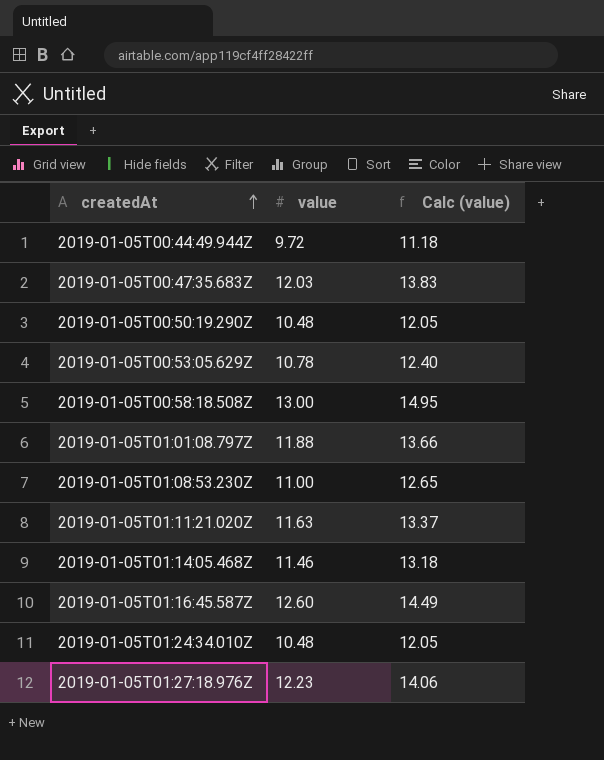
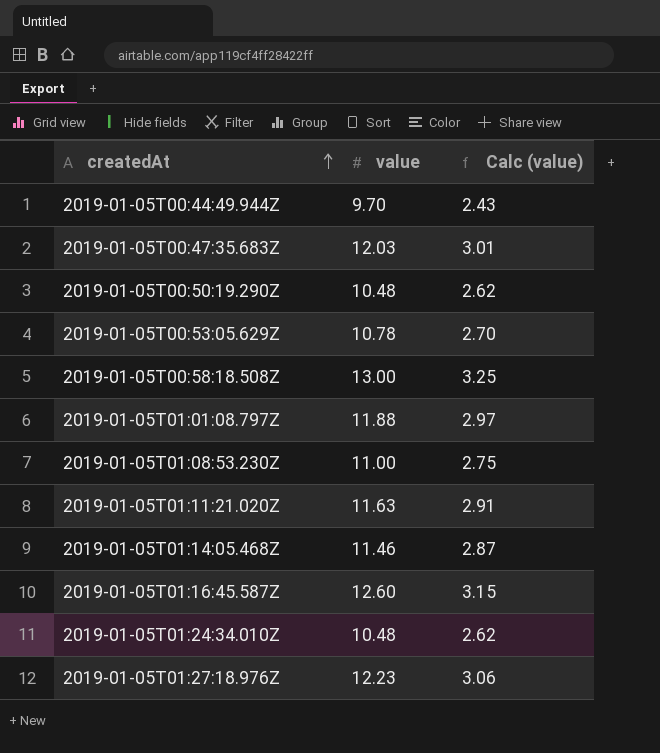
column Calc (value) | formula: [value] * 1.15 -> [value] * 0.25
2019-01-05T00:44:49.944Z | value: 9.72 -> 9.70

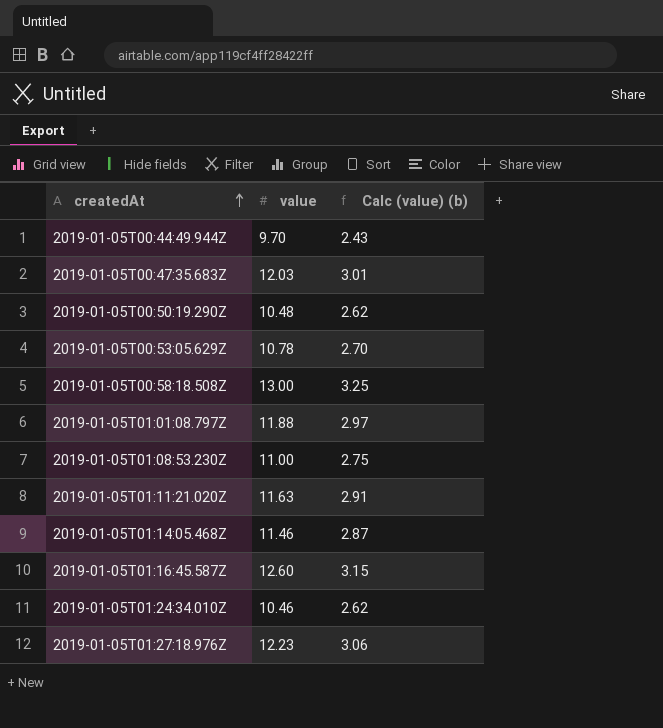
column name: Calc (value) -> Calc (value) (b)
2019-01-05T01:24:34.010Z | value: 10.48 -> 10.46

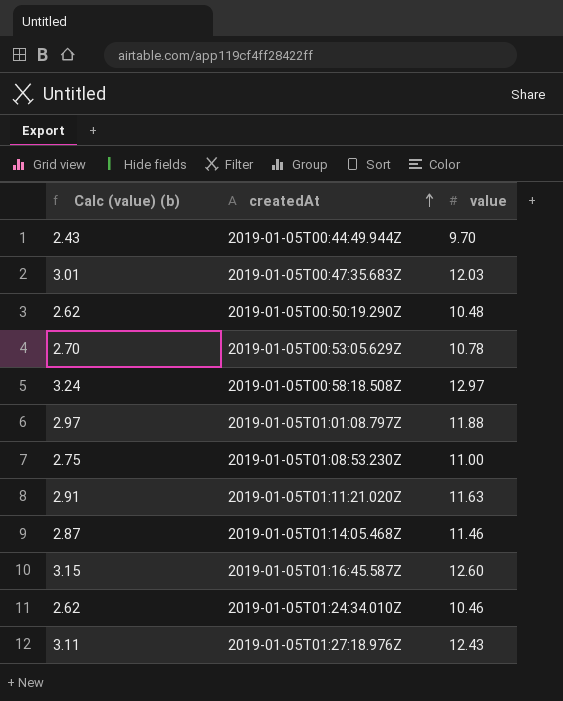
column Calc (value) (b) | position: 3 -> 1
2019-01-05T00:58:18.508Z | Calc (value) (b): 3.25 -> 3.24
2019-01-05T00:58:18.508Z | value: 13.00 -> 12.97
2019-01-05T01:27:18.976Z | Calc (value) (b): 3.06 -> 3.11
2019-01-05T01:27:18.976Z | value: 12.23 -> 12.43

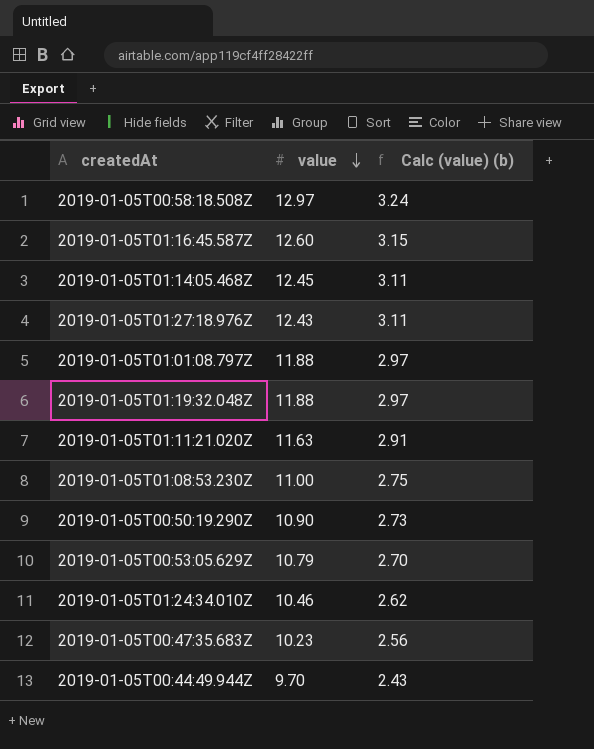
row order: createdAt ascending -> value descending
column Calc (value) (b) | position: 1 -> 3
2019-01-05T01:14:05.468Z | value: 11.46 -> 12.45
2019-01-05T01:14:05.468Z | Calc (value) (b): 2.87 -> 3.11
row 2019-01-05T01:19:32.048Z: none -> 11.88 | 2.97
2019-01-05T00:50:19.290Z | value: 10.48 -> 10.90
2019-01-05T00:50:19.290Z | Calc (value) (b): 2.62 -> 2.73
2019-01-05T00:53:05.629Z | value: 10.78 -> 10.79
2019-01-05T00:47:35.683Z | value: 12.03 -> 10.23
2019-01-05T00:47:35.683Z | Calc (value) (b): 3.01 -> 2.56

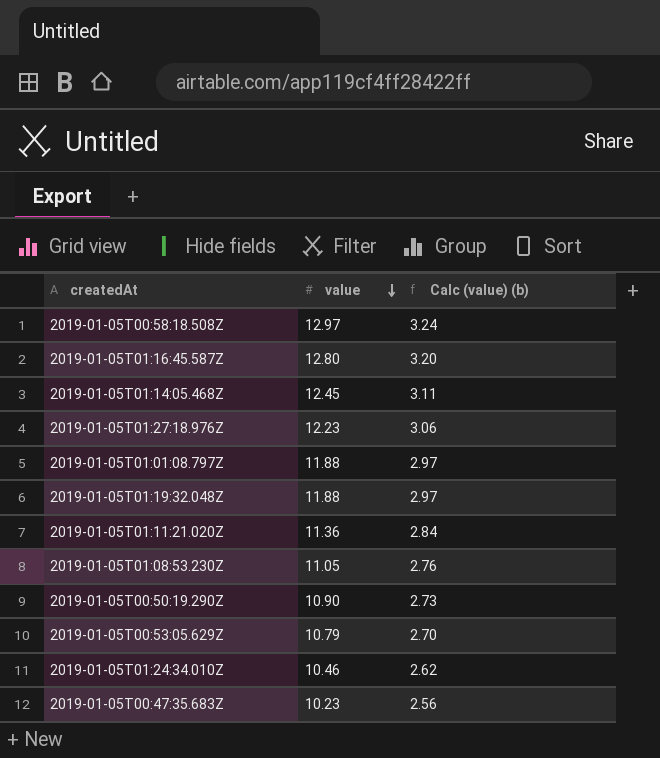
row 2019-01-05T00:44:49.944Z: 9.70 | 2.43 -> none
2019-01-05T01:16:45.587Z | value: 12.60 -> 12.80
2019-01-05T01:16:45.587Z | Calc (value) (b): 3.15 -> 3.20
2019-01-05T01:27:18.976Z | value: 12.43 -> 12.23
2019-01-05T01:27:18.976Z | Calc (value) (b): 3.11 -> 3.06
2019-01-05T01:11:21.020Z | value: 11.63 -> 11.36
2019-01-05T01:11:21.020Z | Calc (value) (b): 2.91 -> 2.84
2019-01-05T01:08:53.230Z | value: 11.00 -> 11.05
2019-01-05T01:08:53.230Z | Calc (value) (b): 2.75 -> 2.76

